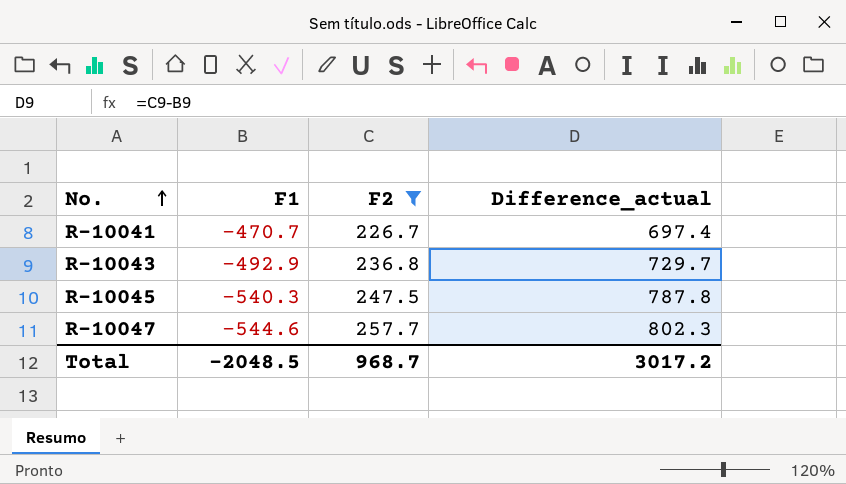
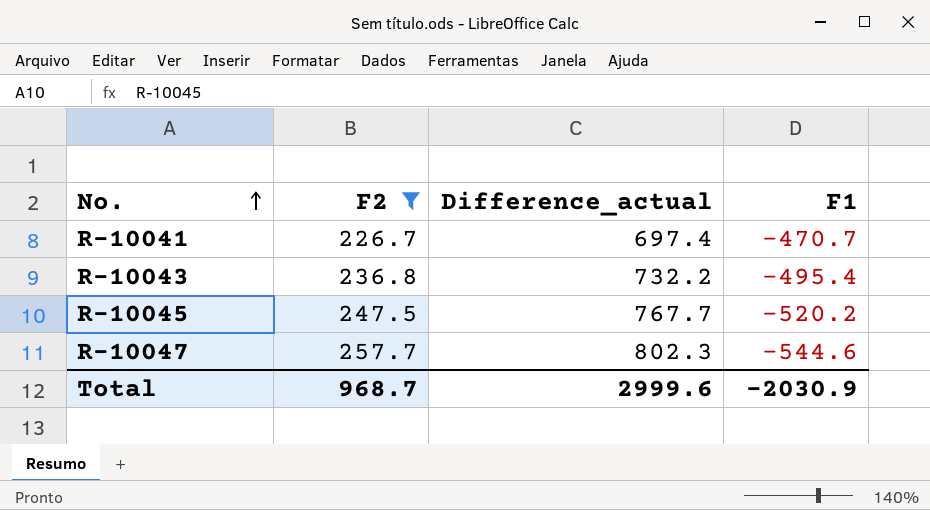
column F1 | position: 2 -> 4
R-10043 | Difference_actual: 729.7 -> 732.2
R-10043 | F1: -492.9 -> -495.4
R-10045 | Difference_actual: 787.8 -> 767.7
R-10045 | F1: -540.3 -> -520.2
Total | Difference_actual: 3017.2 -> 2999.6
Total | F1: -2048.5 -> -2030.9

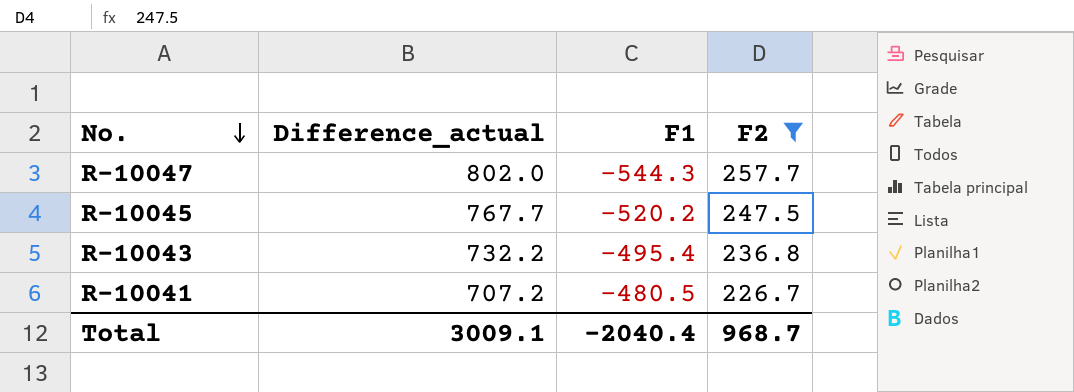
row order: No. ascending -> No. descending
column F2 | position: 2 -> 4
R-10047 | Difference_actual: 802.3 -> 802.0
R-10047 | F1: -544.6 -> -544.3
R-10041 | Difference_actual: 697.4 -> 707.2
R-10041 | F1: -470.7 -> -480.5
Total | Difference_actual: 2999.6 -> 3009.1
Total | F1: -2030.9 -> -2040.4

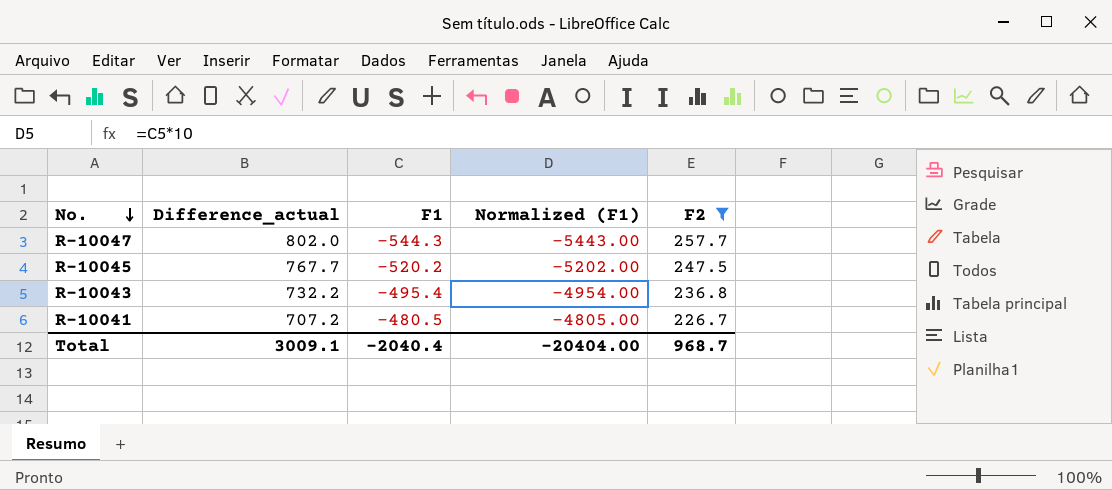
column Normalized (F1) | formula: none -> [F1] * 10

